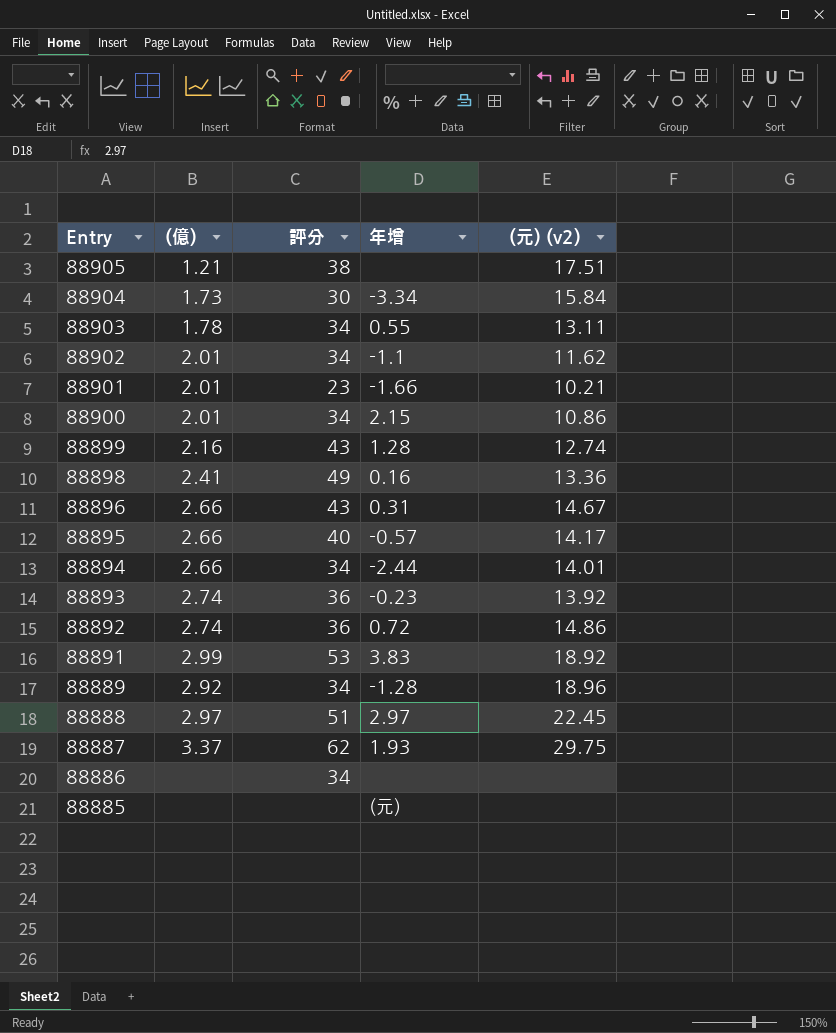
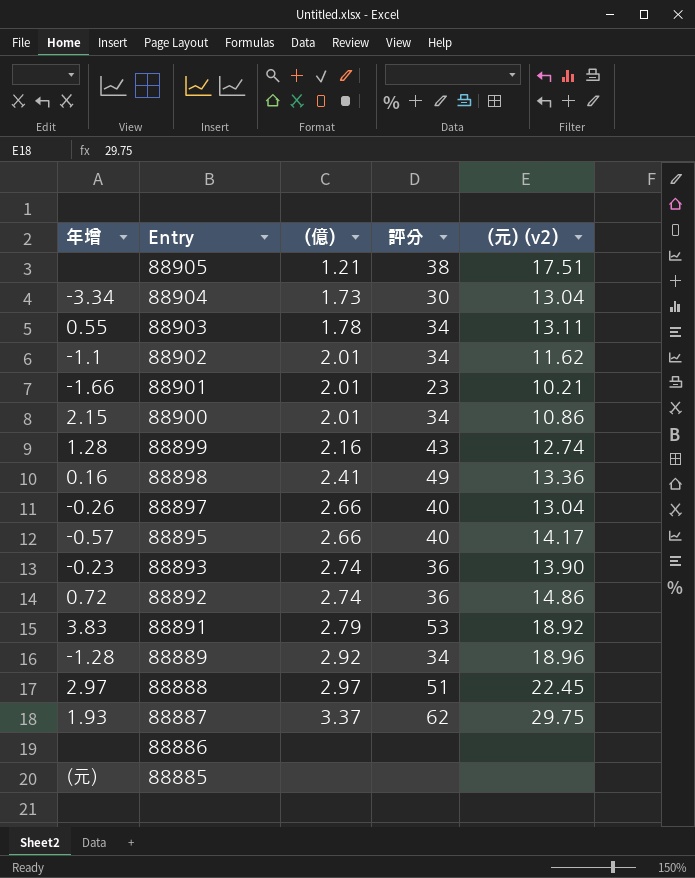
column 年增 | position: 4 -> 1
row 88896: 2.66 | 43 | 0.31 | 14.67 -> none
row 88894: 2.66 | 34 | -2.44 | 14.01 -> none
88904 | (元) (v2): 15.84 -> 13.04
row 88897: none -> -0.26 | 2.66 | 40 | 13.04
88893 | (元) (v2): 13.92 -> 13.90
88891 | (億): 2.99 -> 2.79
88886 | 評分: 34 -> none

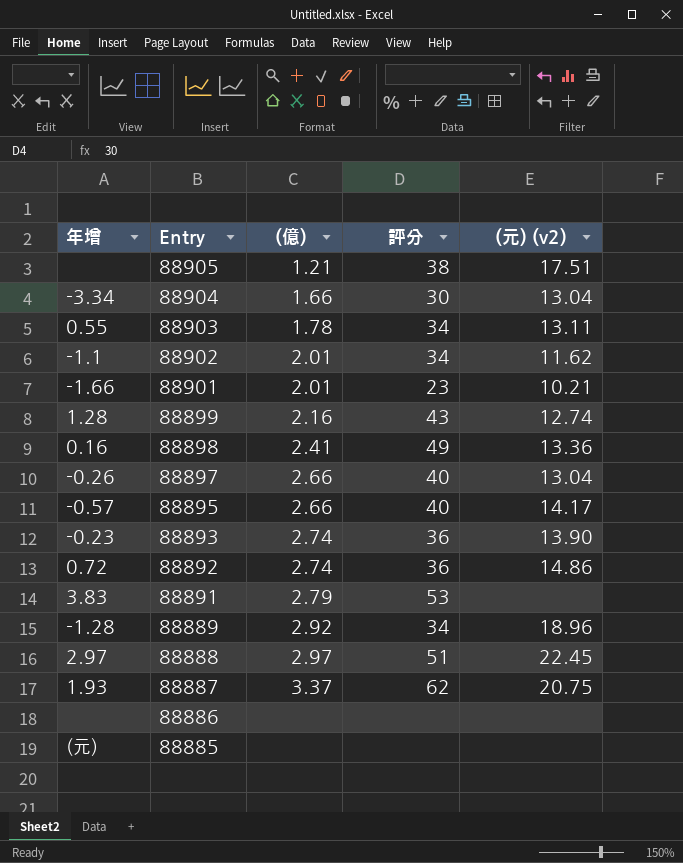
row 88900: 2.15 | 2.01 | 34 | 10.86 -> none
88904 | (億): 1.73 -> 1.66
88891 | (元) (v2): 18.92 -> none
88887 | (元) (v2): 29.75 -> 20.75

